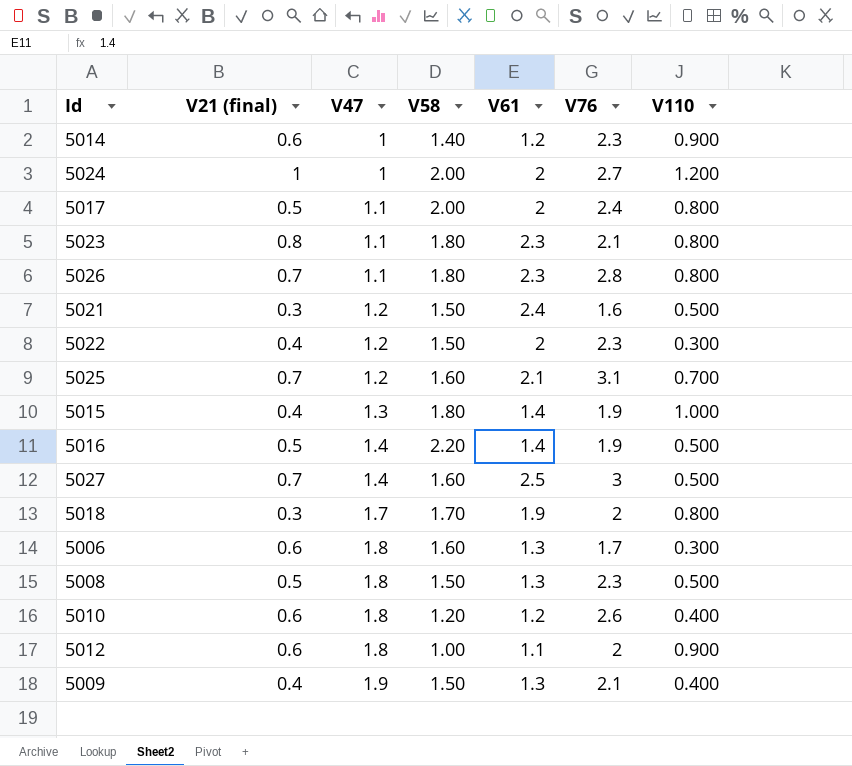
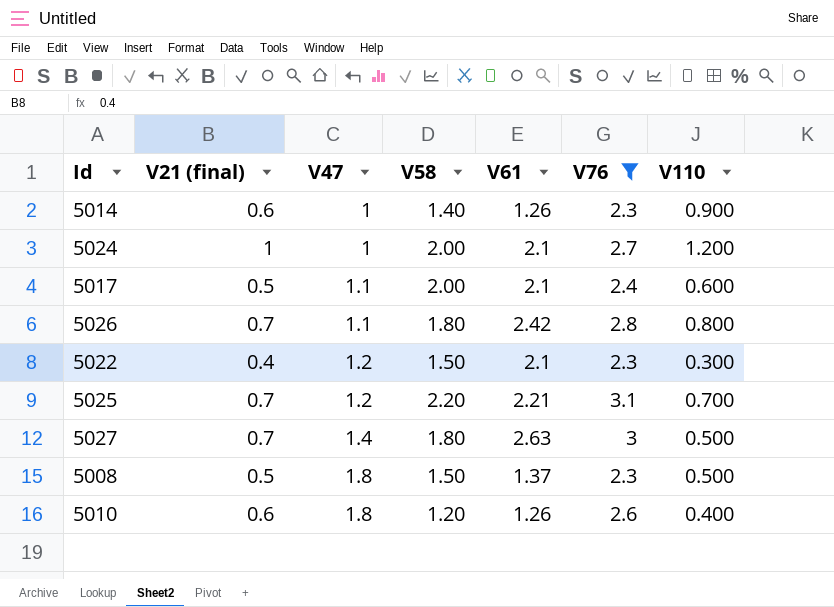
filter: none -> V76 >= 2.3
5014 | V61: 1.2 -> 1.26
5024 | V61: 2 -> 2.1
5017 | V61: 2 -> 2.1
5017 | V110: 0.800 -> 0.600
5026 | V61: 2.3 -> 2.42
5022 | V61: 2 -> 2.1
5025 | V58: 1.60 -> 2.20
5025 | V61: 2.1 -> 2.21
5027 | V58: 1.60 -> 1.80
5027 | V61: 2.5 -> 2.63
5008 | V61: 1.3 -> 1.37
5010 | V61: 1.2 -> 1.26

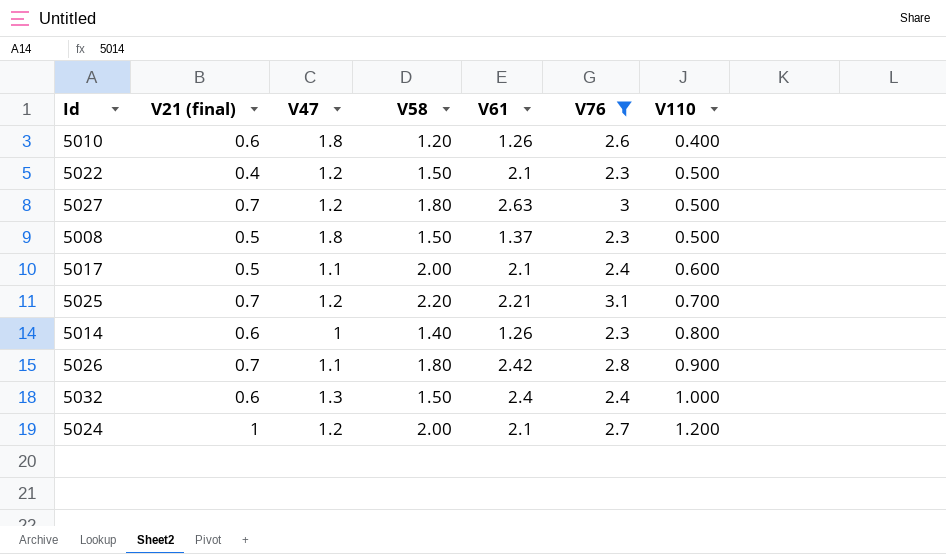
row order: V47 ascending -> V110 ascending
5022 | V110: 0.300 -> 0.500
5027 | V47: 1.4 -> 1.2
5014 | V110: 0.900 -> 0.800
5026 | V110: 0.800 -> 0.900
row 5032: none -> 0.6 | 1.3 | 1.50 | 2.4 | 2.4 | 1.000
5024 | V47: 1 -> 1.2

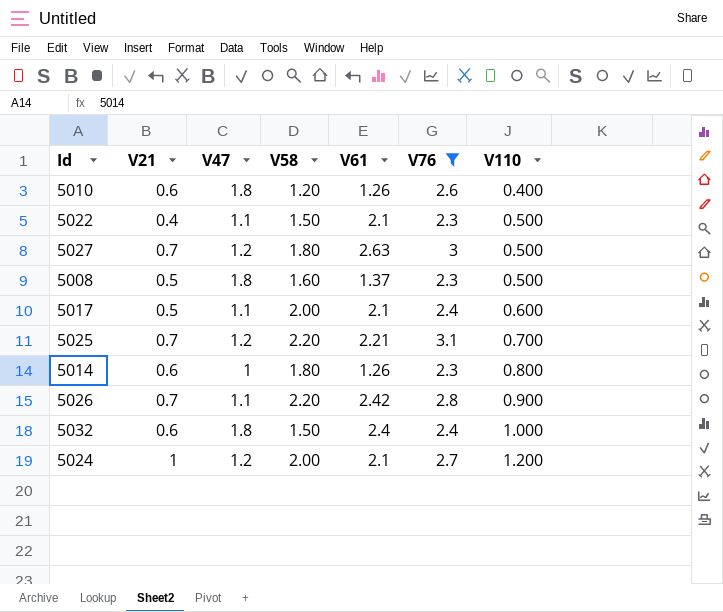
column name: V21 (final) -> V21
5022 | V47: 1.2 -> 1.1
5008 | V58: 1.50 -> 1.60
5014 | V58: 1.40 -> 1.80
5026 | V58: 1.80 -> 2.20
5032 | V47: 1.3 -> 1.8

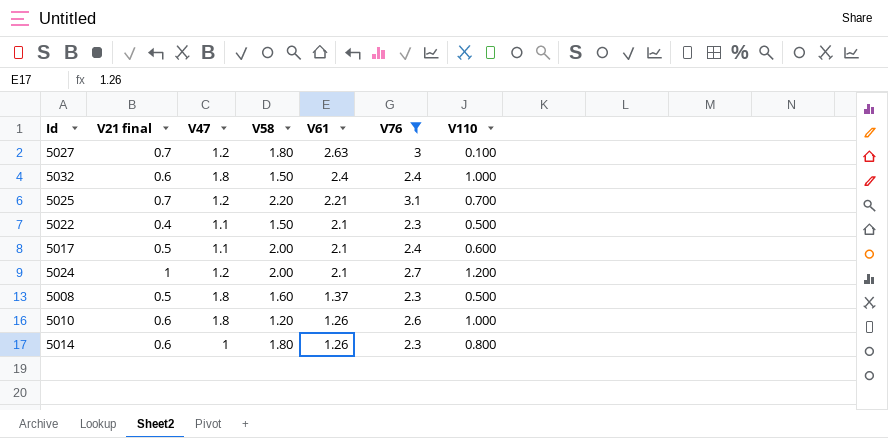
row order: V110 ascending -> V61 descending
column name: V21 -> V21 final
row 5026: 0.7 | 1.1 | 2.20 | 2.42 | 2.8 | 0.900 -> none
5027 | V110: 0.500 -> 0.100
5010 | V110: 0.400 -> 1.000

